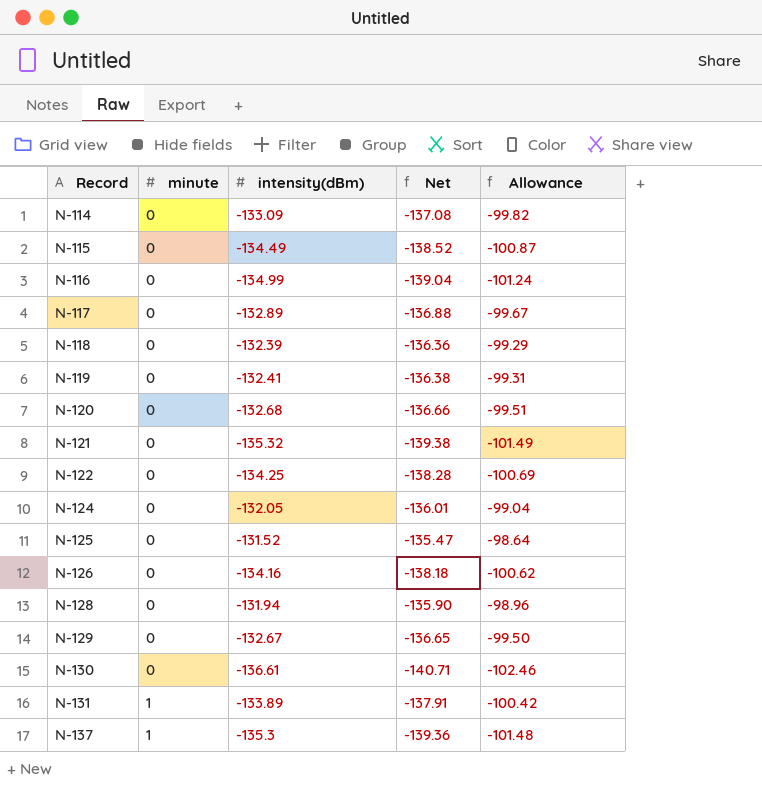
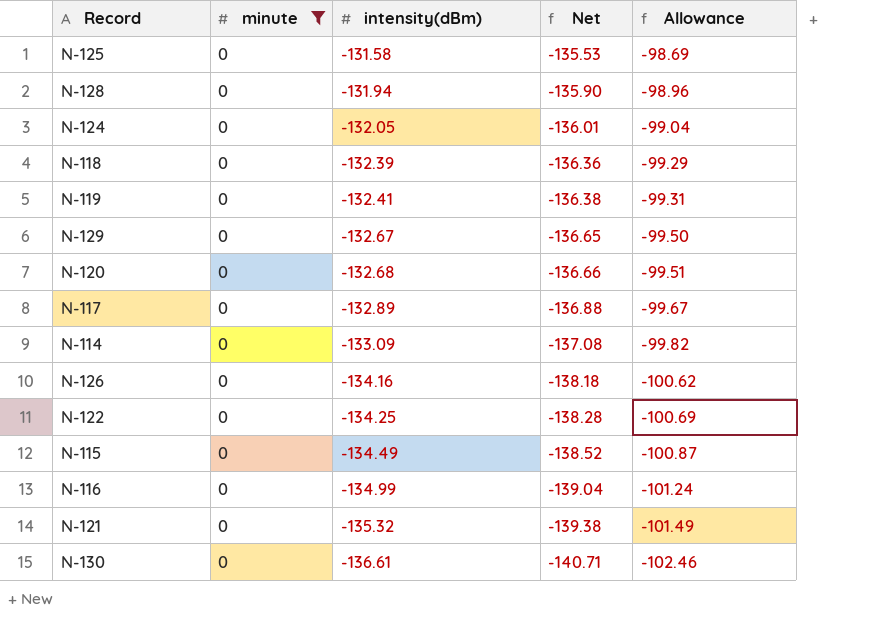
filter: none -> minute = 0
row order: Record ascending -> intensity(dBm) descending
N-125 | intensity(dBm): -131.52 -> -131.58
N-125 | Net: -135.47 -> -135.53
N-125 | Allowance: -98.64 -> -98.69

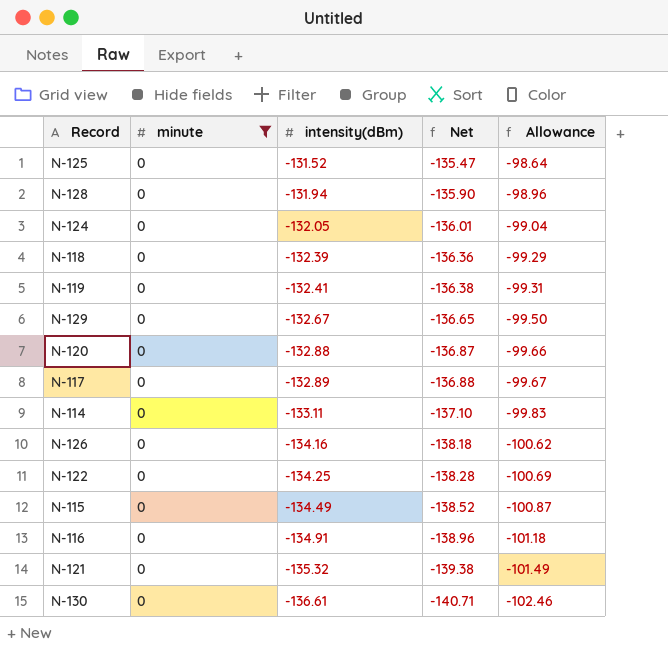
N-125 | intensity(dBm): -131.58 -> -131.52
N-125 | Net: -135.53 -> -135.47
N-125 | Allowance: -98.69 -> -98.64
N-120 | intensity(dBm): -132.68 -> -132.88
N-120 | Net: -136.66 -> -136.87
N-120 | Allowance: -99.51 -> -99.66
N-114 | intensity(dBm): -133.09 -> -133.11
N-114 | Net: -137.08 -> -137.10
N-114 | Allowance: -99.82 -> -99.83
N-116 | intensity(dBm): -134.99 -> -134.91
N-116 | Net: -139.04 -> -138.96
N-116 | Allowance: -101.24 -> -101.18

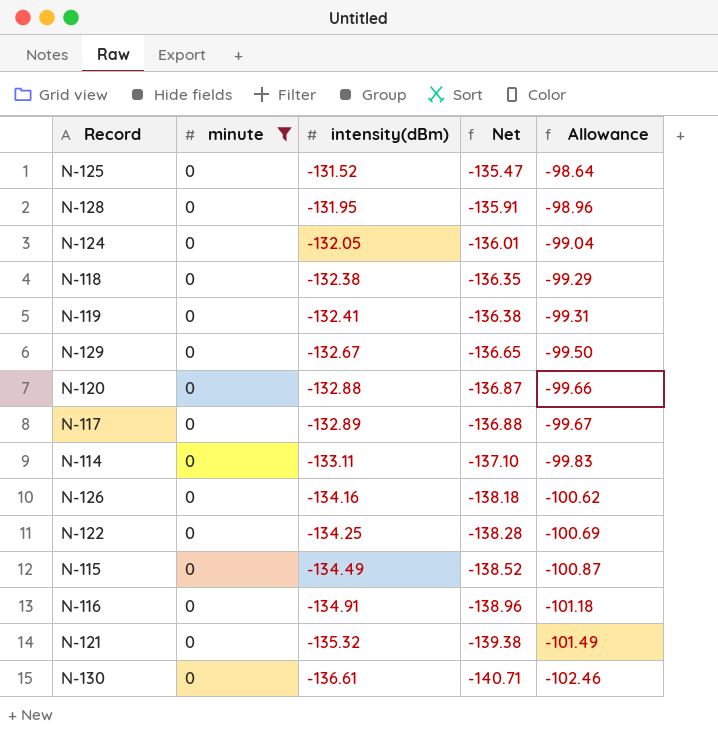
N-128 | intensity(dBm): -131.94 -> -131.95
N-128 | Net: -135.90 -> -135.91
N-118 | intensity(dBm): -132.39 -> -132.38
N-118 | Net: -136.36 -> -136.35

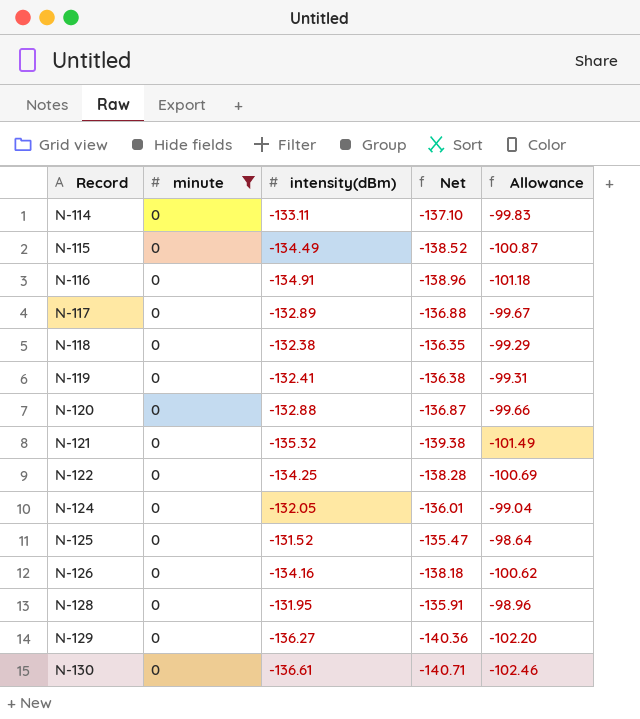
row order: intensity(dBm) descending -> Record ascending
N-129 | intensity(dBm): -132.67 -> -136.27
N-129 | Net: -136.65 -> -140.36
N-129 | Allowance: -99.50 -> -102.20

